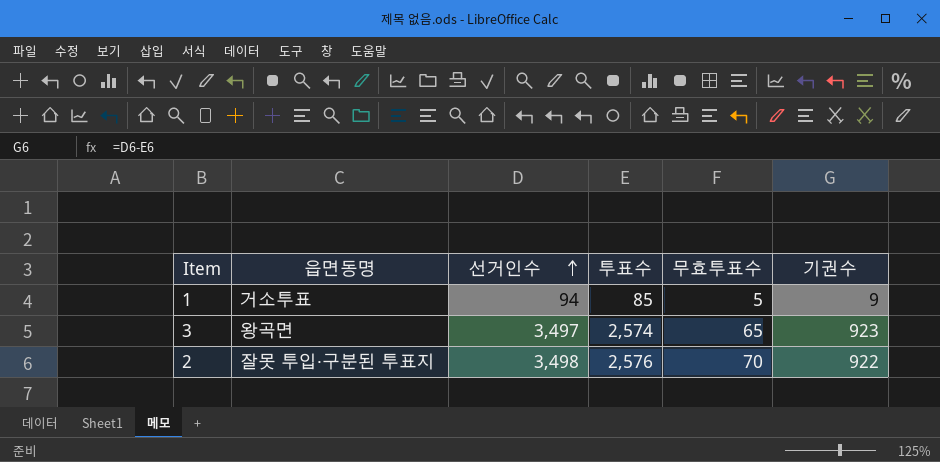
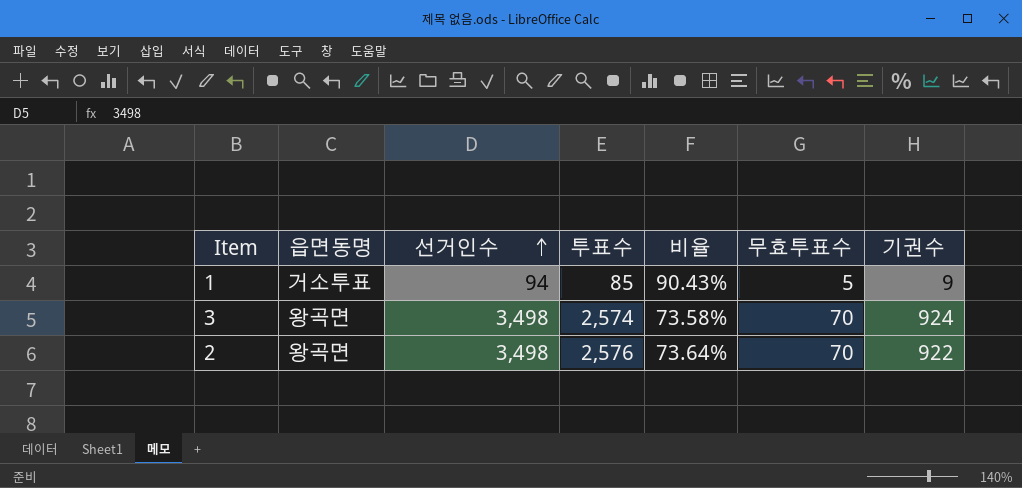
column 비율 | formula: none -> [투표수] / [선거인수]
3 | 선거인수: 3,497 -> 3,498
3 | 무효투표수: 65 -> 70
3 | 기권수: 923 -> 924
2 | 읍면동명: 잘못 투입·구분된 투표지 -> 왕곡면

